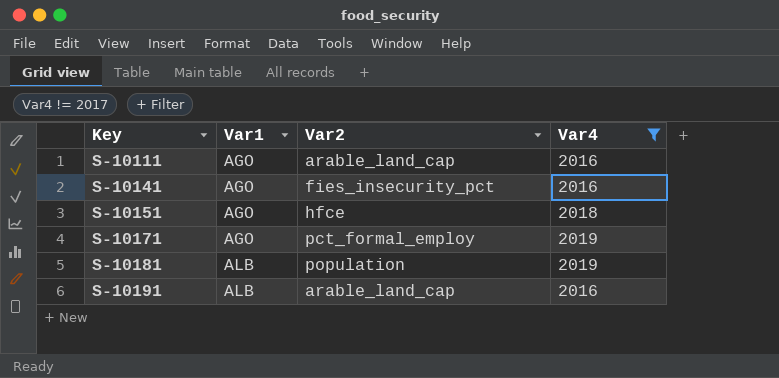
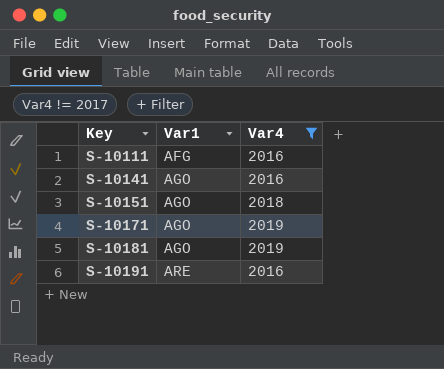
column Var2 | position: 3 -> none
S-10111 | Var1: AGO -> AFG
S-10181 | Var1: ALB -> AGO
S-10191 | Var1: ALB -> ARE

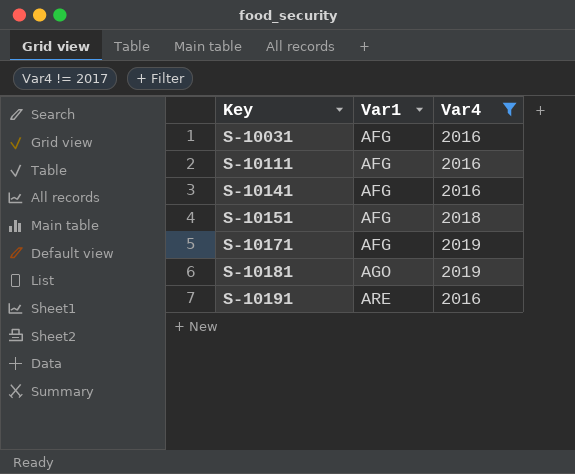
row S-10031: none -> AFG | 2016
S-10141 | Var1: AGO -> AFG
S-10151 | Var1: AGO -> AFG
S-10171 | Var1: AGO -> AFG

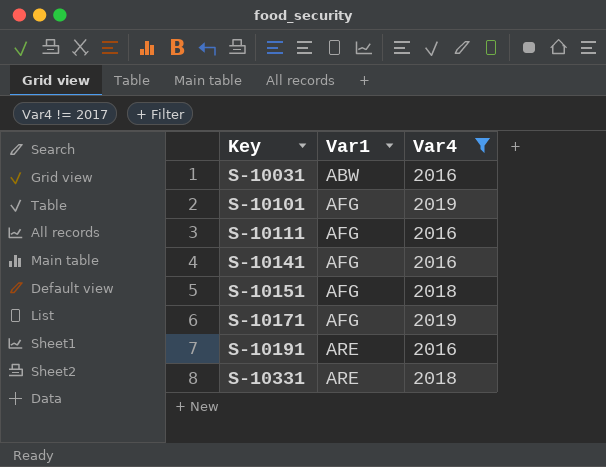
row S-10181: AGO | 2019 -> none
S-10031 | Var1: AFG -> ABW
row S-10101: none -> AFG | 2019
row S-10331: none -> ARE | 2018

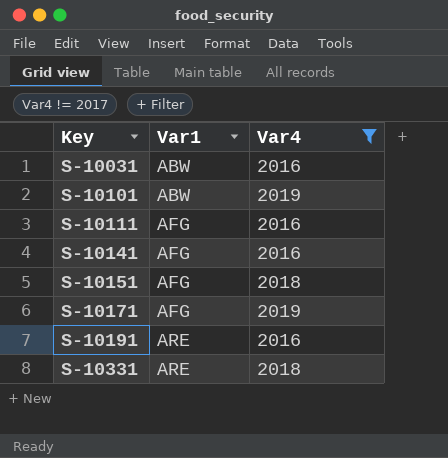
S-10101 | Var1: AFG -> ABW

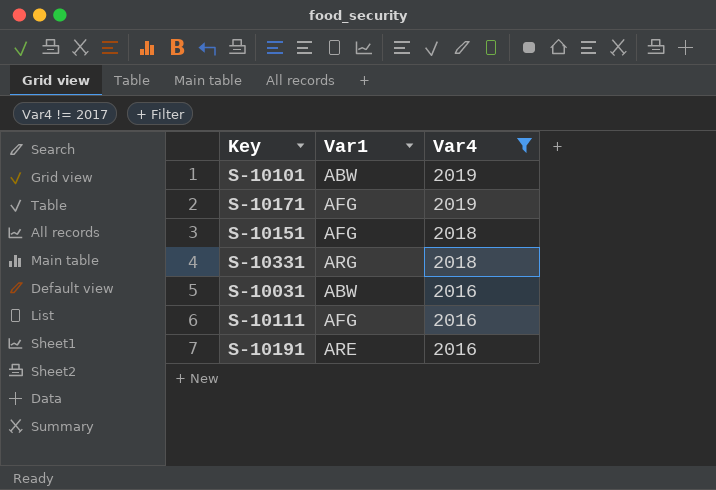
row order: Key ascending -> Var4 descending
row S-10141: AFG | 2016 -> none
S-10331 | Var1: ARE -> ARG

